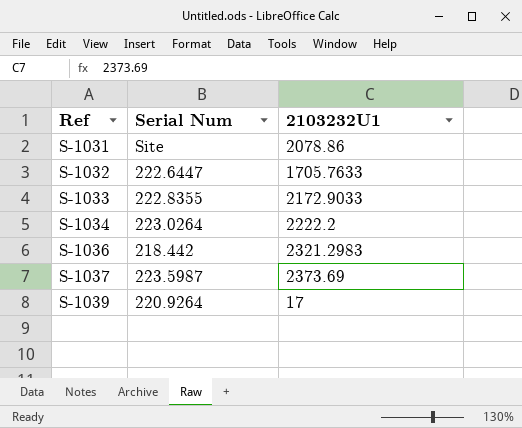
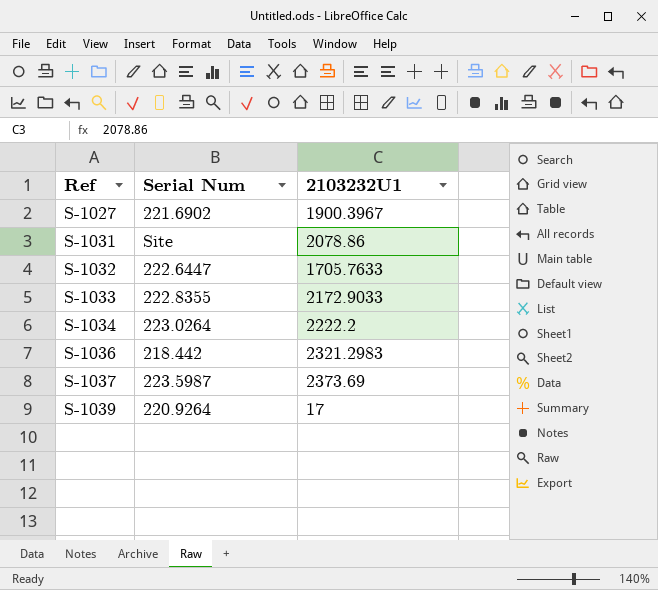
row S-1027: none -> 221.6902 | 1900.3967

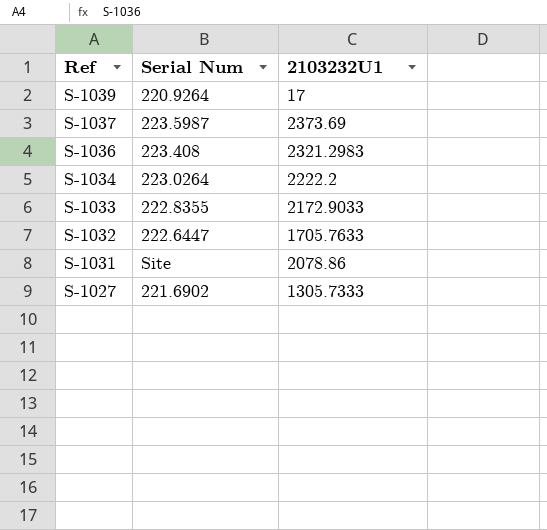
row order: Ref ascending -> Ref descending
S-1036 | Serial Num: 218.442 -> 223.408
S-1027 | 2103232U1: 1900.3967 -> 1305.7333

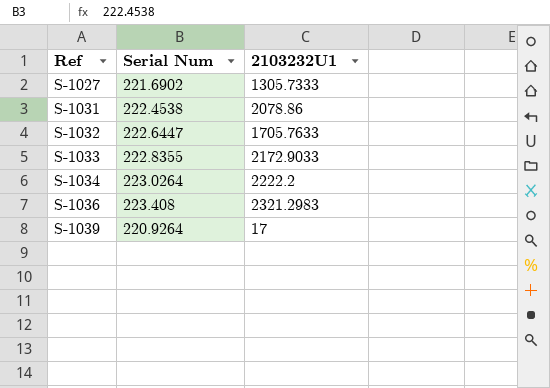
row order: Ref descending -> Ref ascending
row S-1037: 223.5987 | 2373.69 -> none
S-1031 | Serial Num: Site -> 222.4538

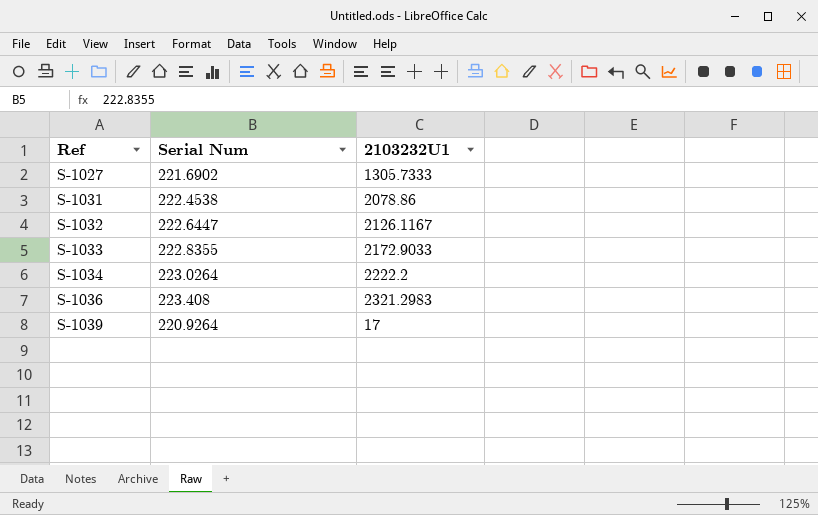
S-1032 | 2103232U1: 1705.7633 -> 2126.1167

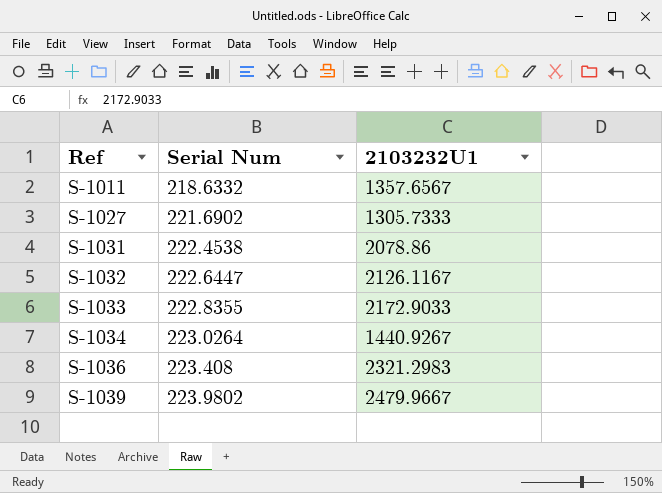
row S-1011: none -> 218.6332 | 1357.6567
S-1034 | 2103232U1: 2222.2 -> 1440.9267
S-1039 | Serial Num: 220.9264 -> 223.9802
S-1039 | 2103232U1: 17 -> 2479.9667

